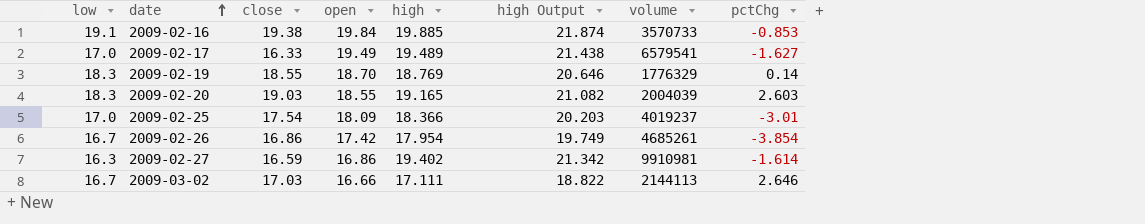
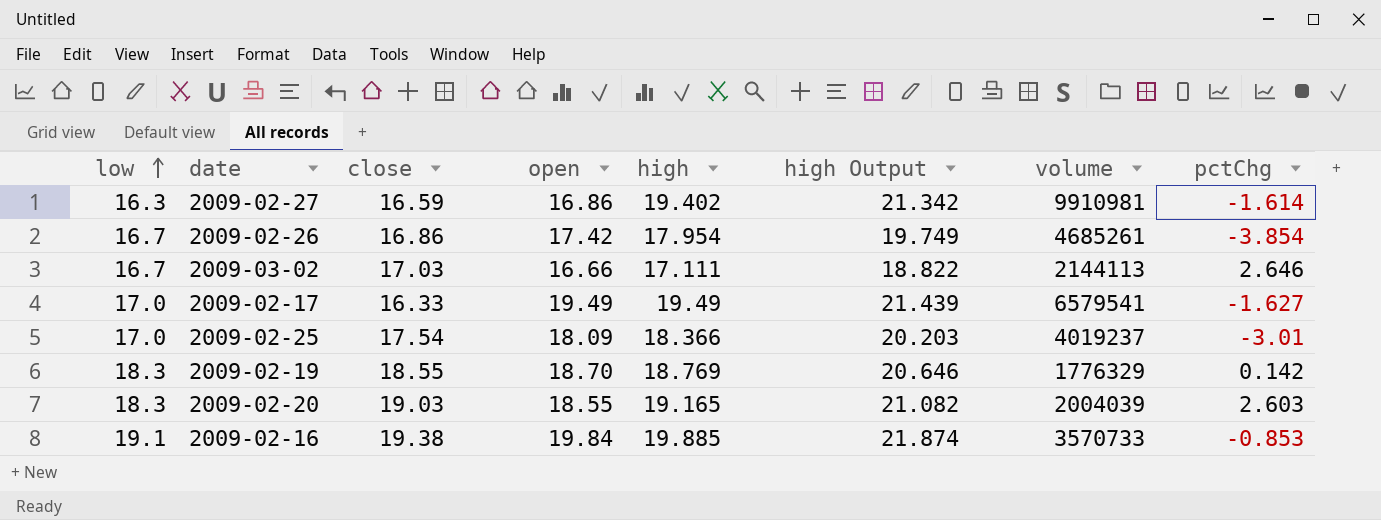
row order: date ascending -> low ascending
2009-02-17 | high: 19.489 -> 19.49
2009-02-17 | high Output: 21.438 -> 21.439
2009-02-19 | pctChg: 0.14 -> 0.142

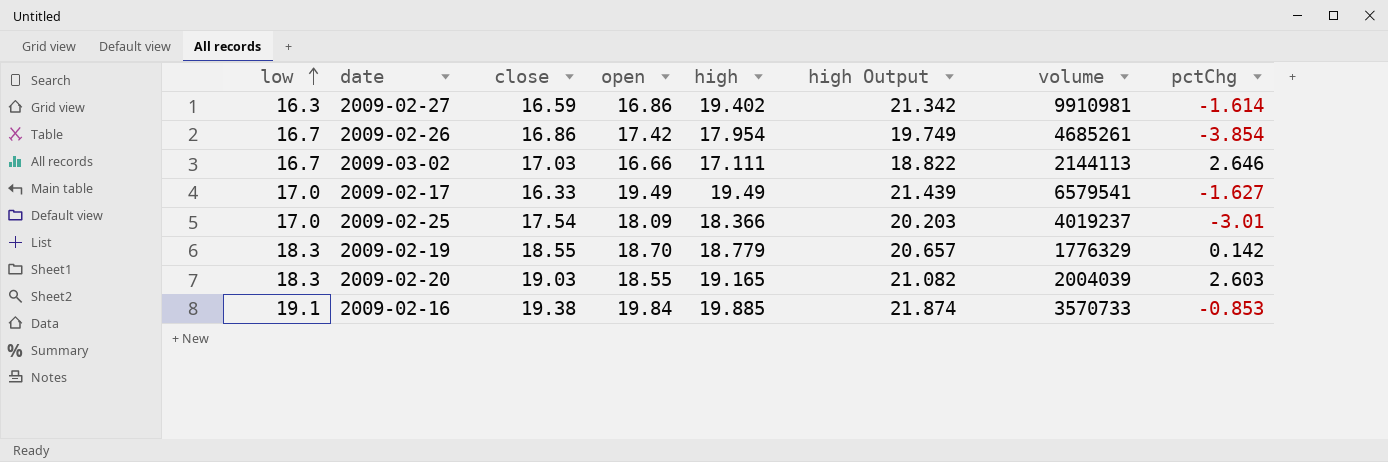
2009-02-19 | high: 18.769 -> 18.779
2009-02-19 | high Output: 20.646 -> 20.657

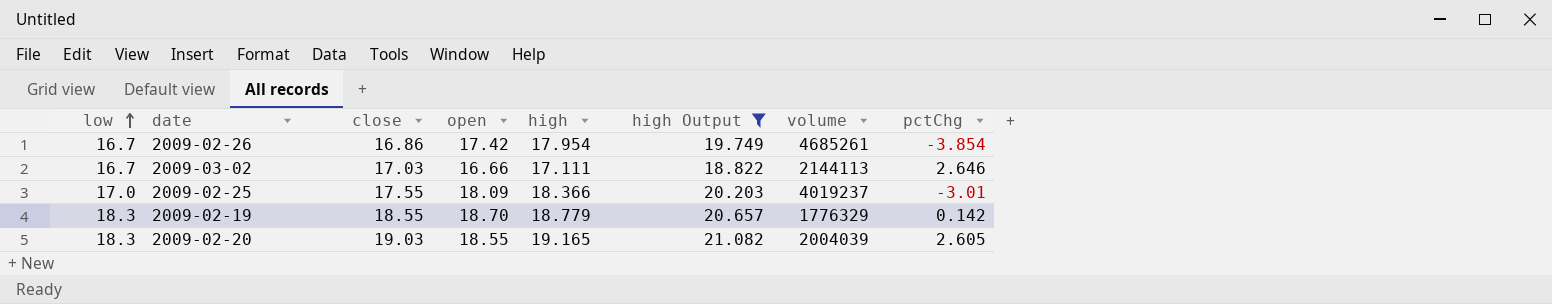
filter: none -> high Output <= 21.082
2009-02-25 | close: 17.54 -> 17.55
2009-02-20 | pctChg: 2.603 -> 2.605

